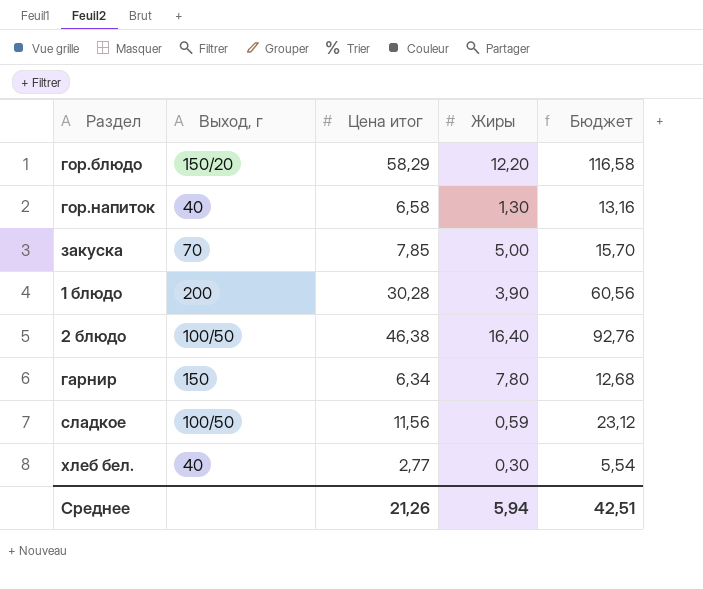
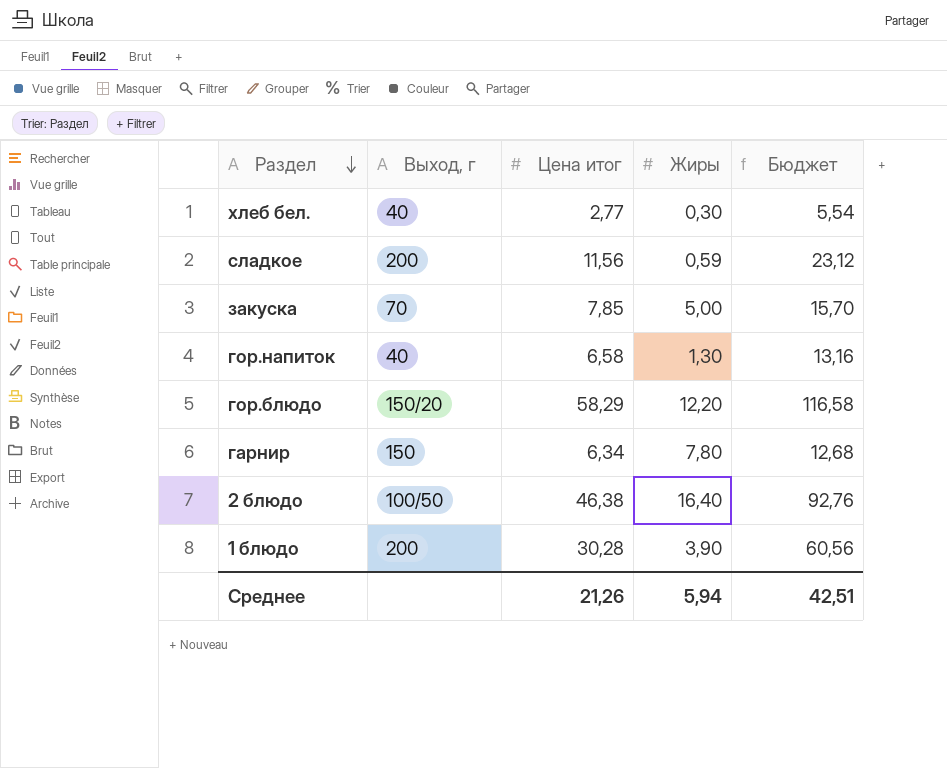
row order: none -> Раздел descending
сладкое | Выход, г: 100/50 -> 200

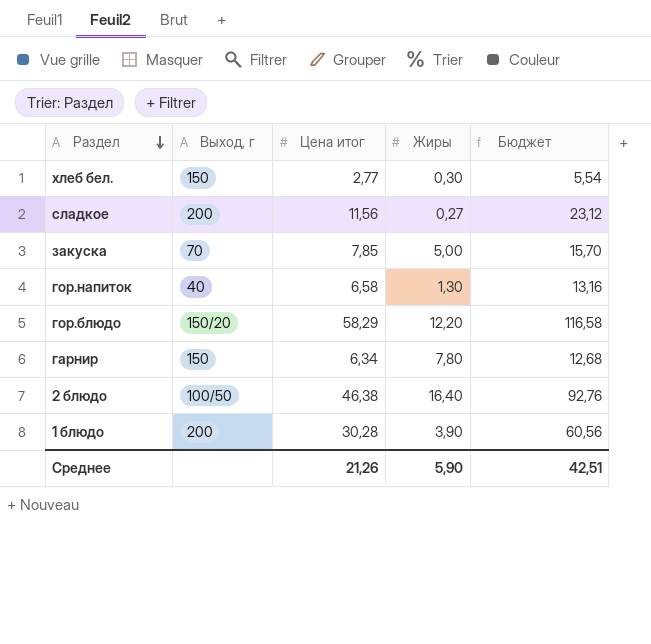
хлеб бел. | Выход, г: 40 -> 150
сладкое | Жиры: 0,59 -> 0,27
Среднее | Жиры: 5,94 -> 5,90

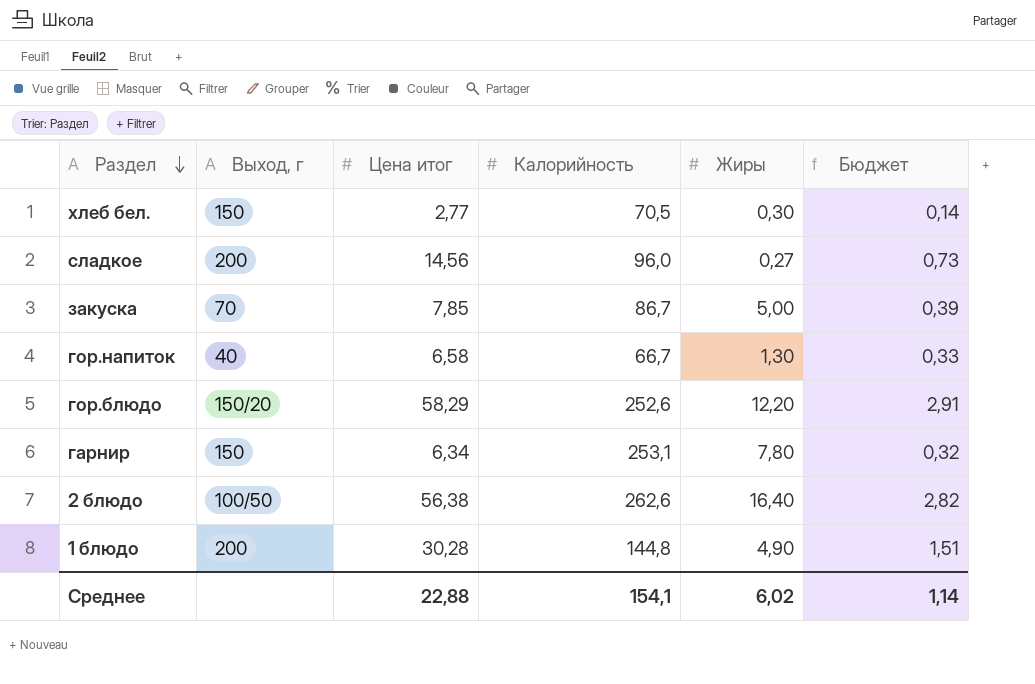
column Калорийность | position: none -> 4
column Бюджет | formula: [Цена итог] * 2 -> [Цена итог] * 0,05
сладкое | Цена итог: 11,56 -> 14,56
2 блюдо | Цена итог: 46,38 -> 56,38
1 блюдо | Жиры: 3,90 -> 4,90
Среднее | Цена итог: 21,26 -> 22,88
Среднее | Жиры: 5,90 -> 6,02
Среднее | Бюджет: 42,51 -> 1,14

